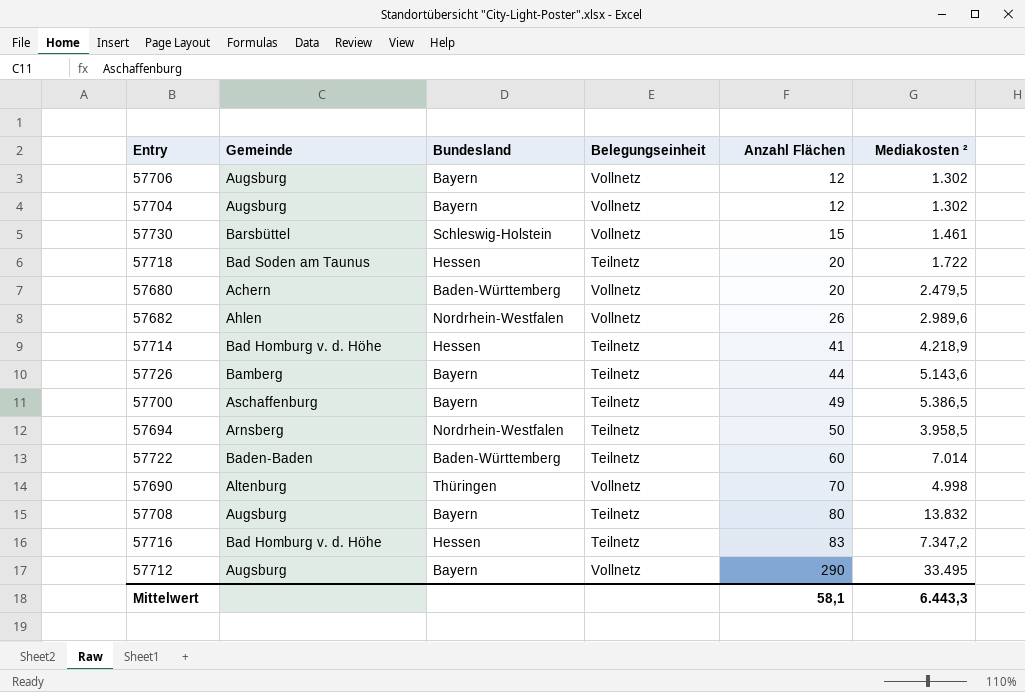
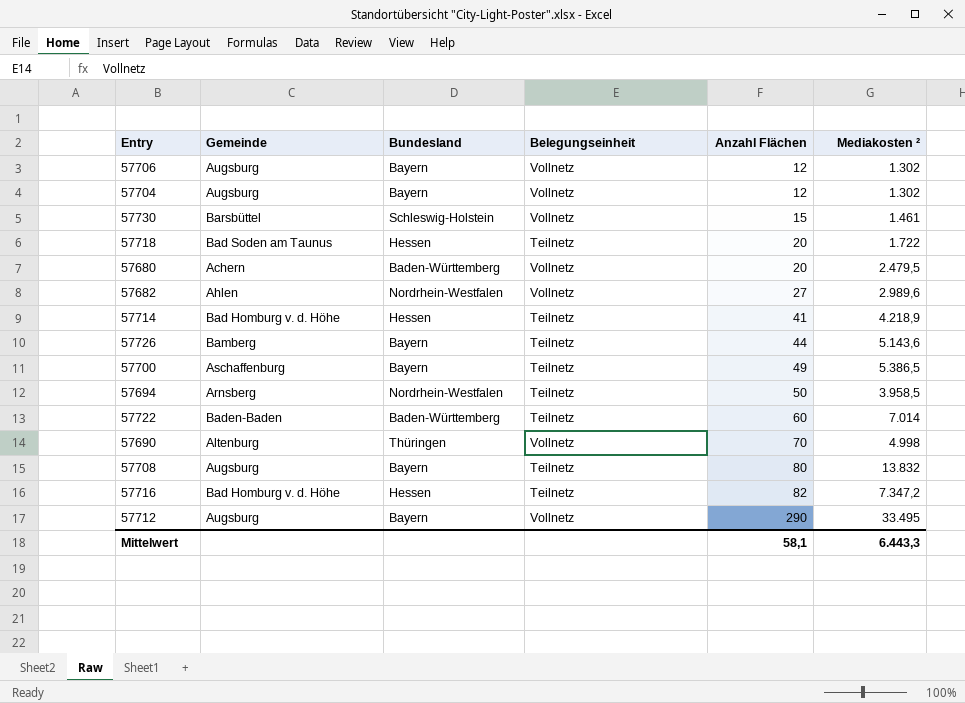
57682 | Anzahl Flächen: 26 -> 27
57716 | Anzahl Flächen: 83 -> 82

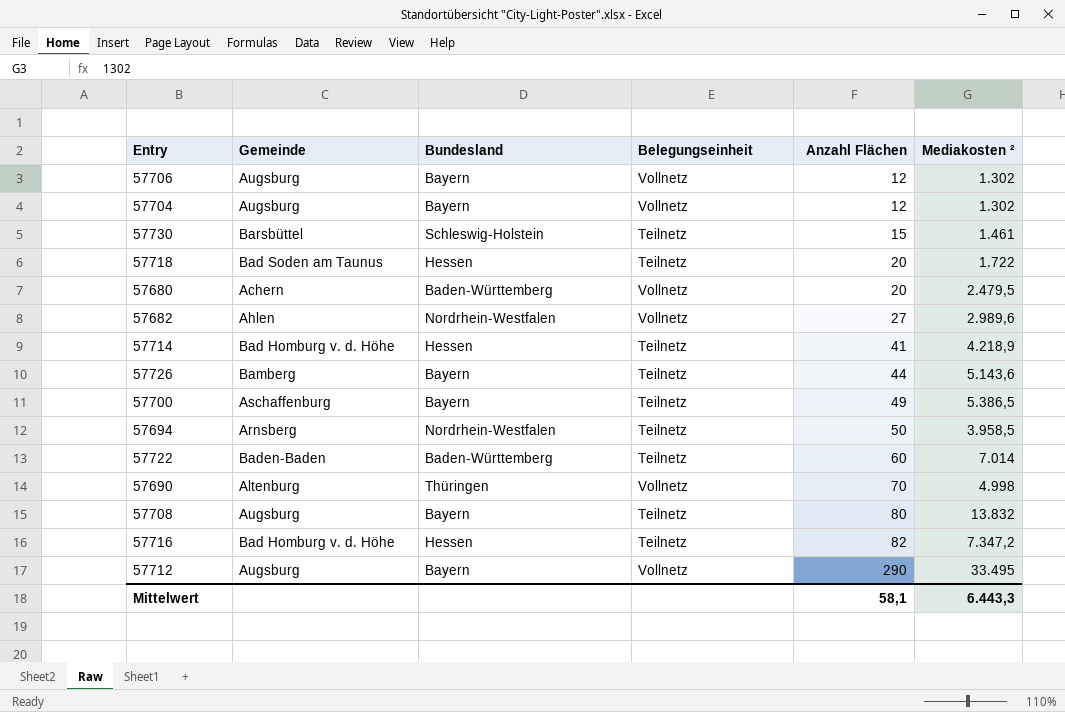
57730 | Belegungseinheit: Vollnetz -> Teilnetz

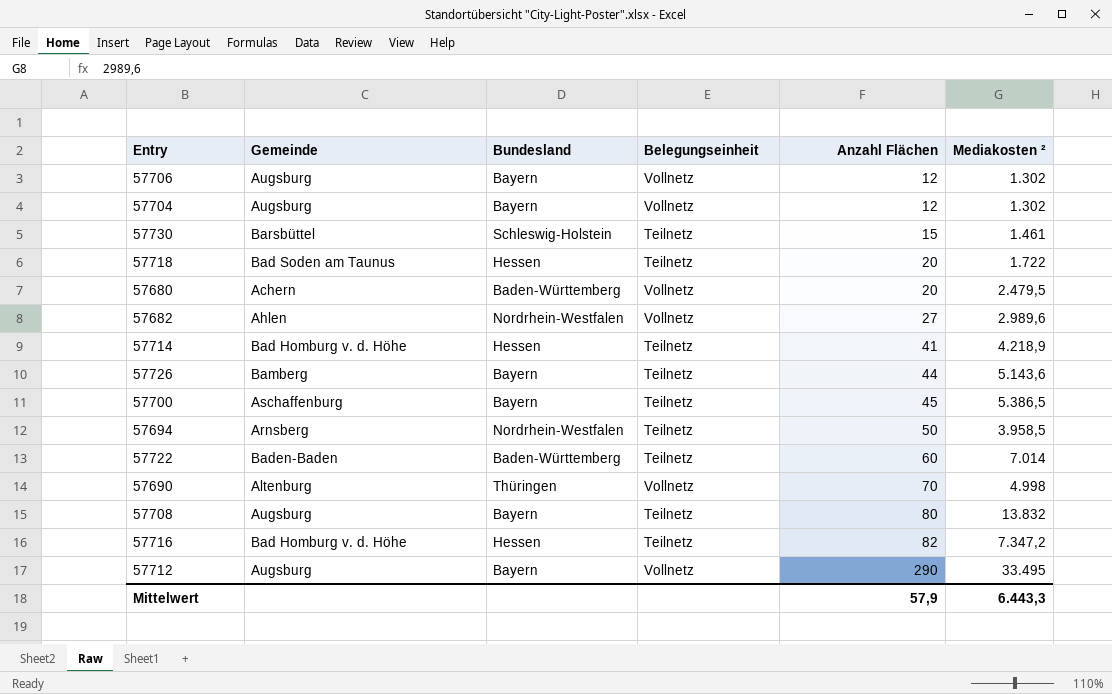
57700 | Anzahl Flächen: 49 -> 45
Mittelwert | Anzahl Flächen: 58,1 -> 57,9

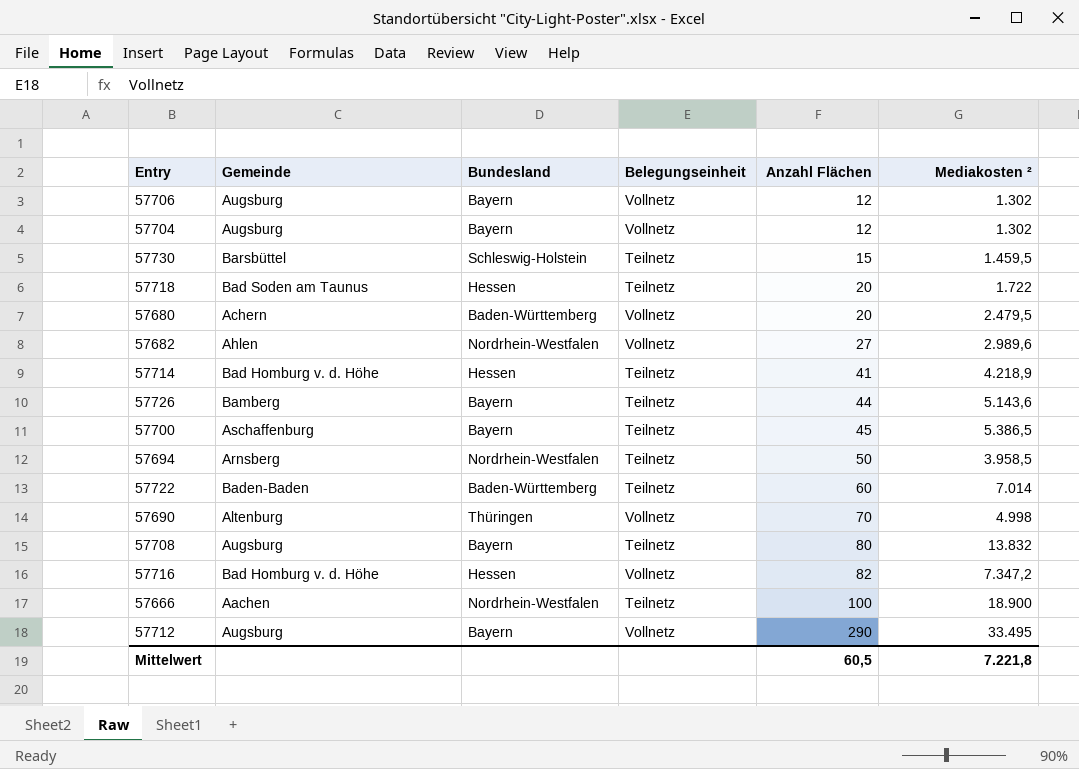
57730 | Mediakosten ²: 1.461 -> 1.459,5
57716 | Belegungseinheit: Teilnetz -> Vollnetz
row 57666: none -> Aachen | Nordrhein-Westfalen | Teilnetz | 100 | 18.900
Mittelwert | Anzahl Flächen: 57,9 -> 60,5
Mittelwert | Mediakosten ²: 6.443,3 -> 7.221,8

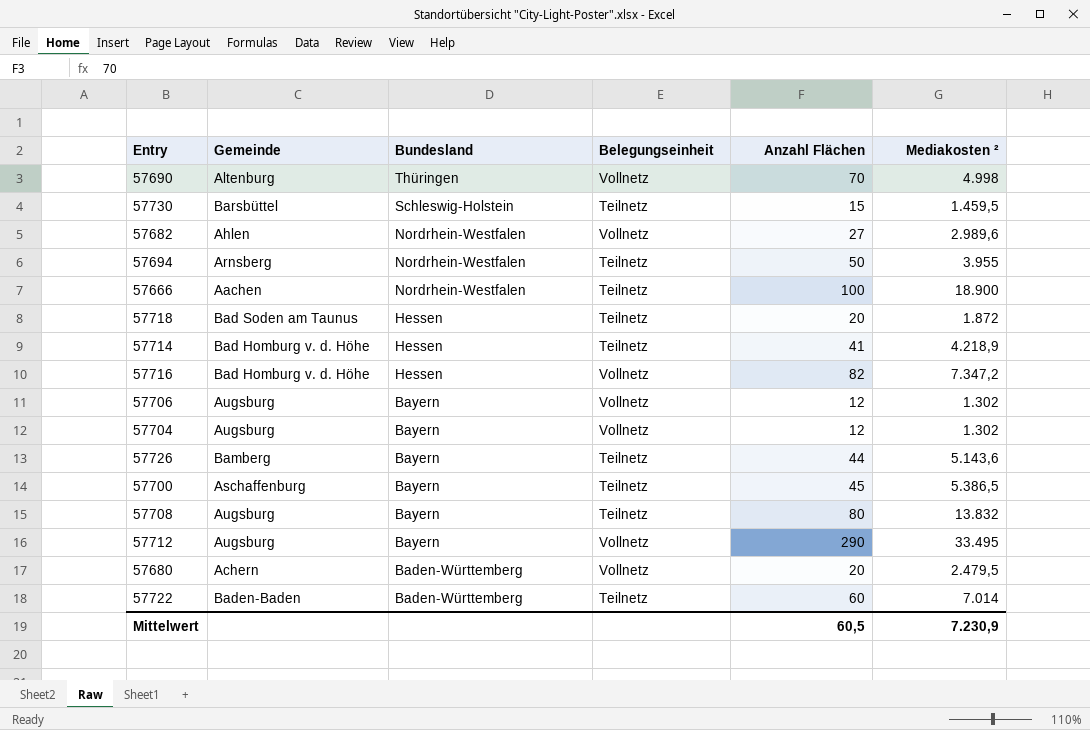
row order: Anzahl Flächen ascending -> Bundesland descending
57694 | Mediakosten ²: 3.958,5 -> 3.955
57718 | Mediakosten ²: 1.722 -> 1.872
Mittelwert | Mediakosten ²: 7.221,8 -> 7.230,9

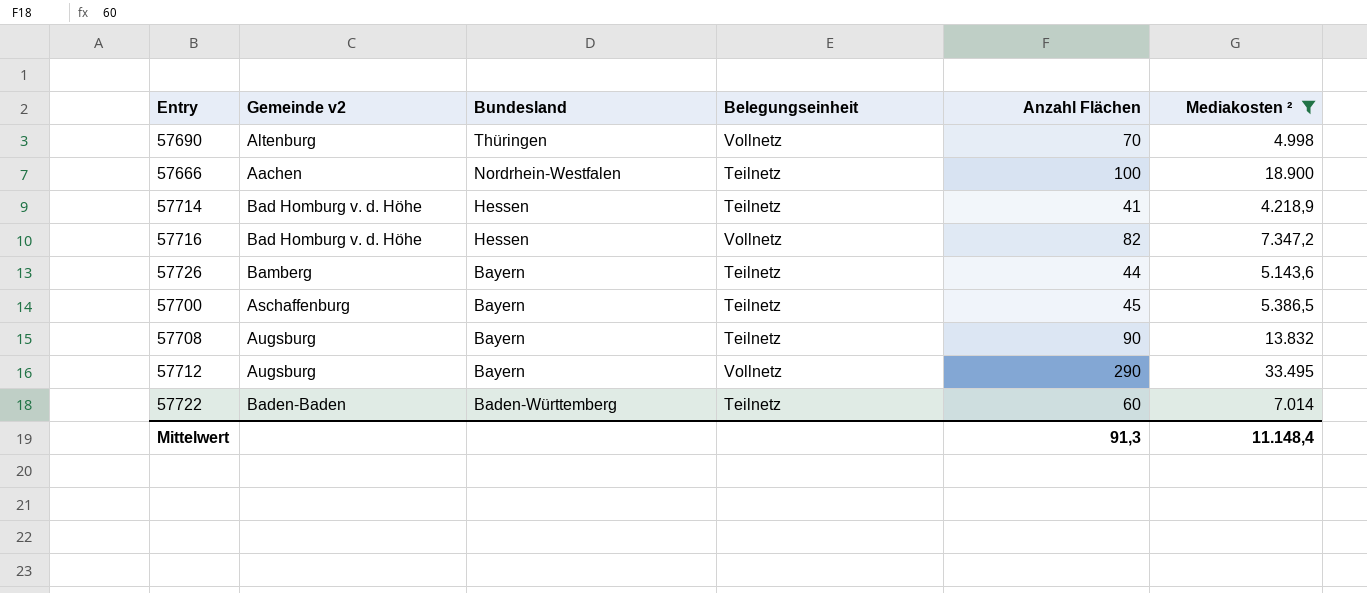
filter: none -> Mediakosten ² >= 4.218,9
column name: Gemeinde -> Gemeinde v2
57708 | Anzahl Flächen: 80 -> 90
Mittelwert | Anzahl Flächen: 60,5 -> 91,3
Mittelwert | Mediakosten ²: 7.230,9 -> 11.148,4

